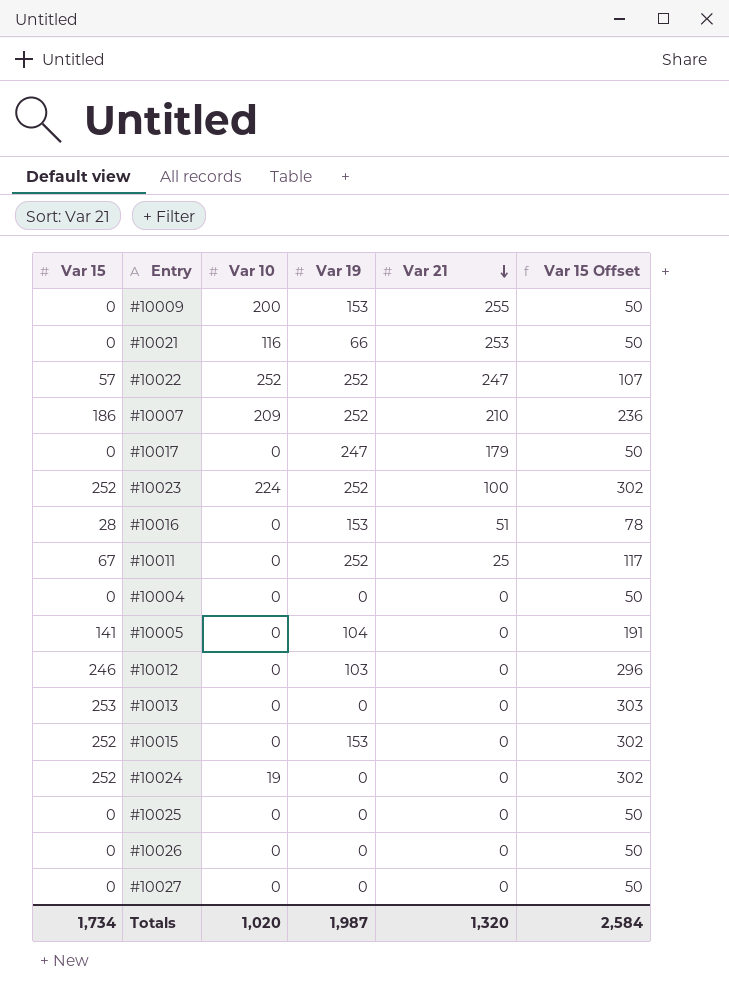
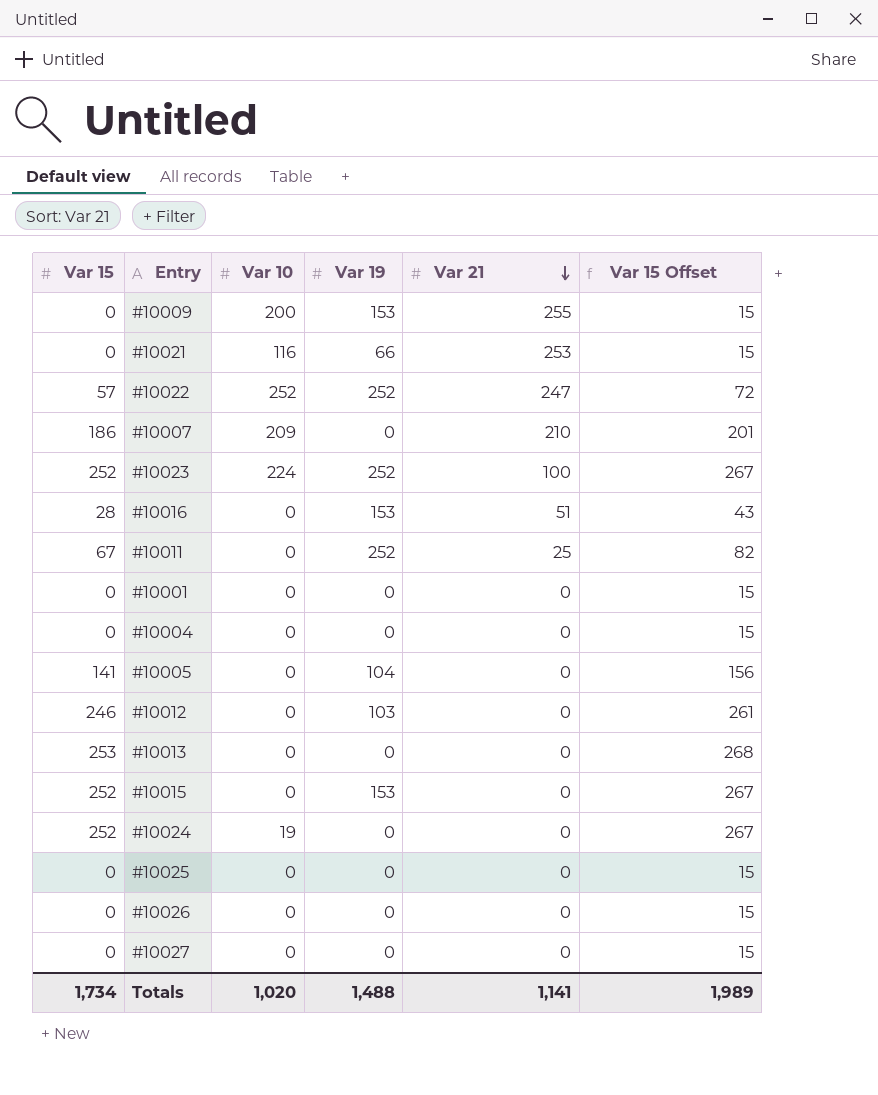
column Var 15 Offset | formula: [Var 15] + 50 -> [Var 15] + 15
row #10017: 0 | 0 | 247 | 179 | 50 -> none
#10007 | Var 19: 252 -> 0
row #10001: none -> 0 | 0 | 0 | 0 | 15
Totals | Var 19: 1,987 -> 1,488
Totals | Var 21: 1,320 -> 1,141
Totals | Var 15 Offset: 2,584 -> 1,989

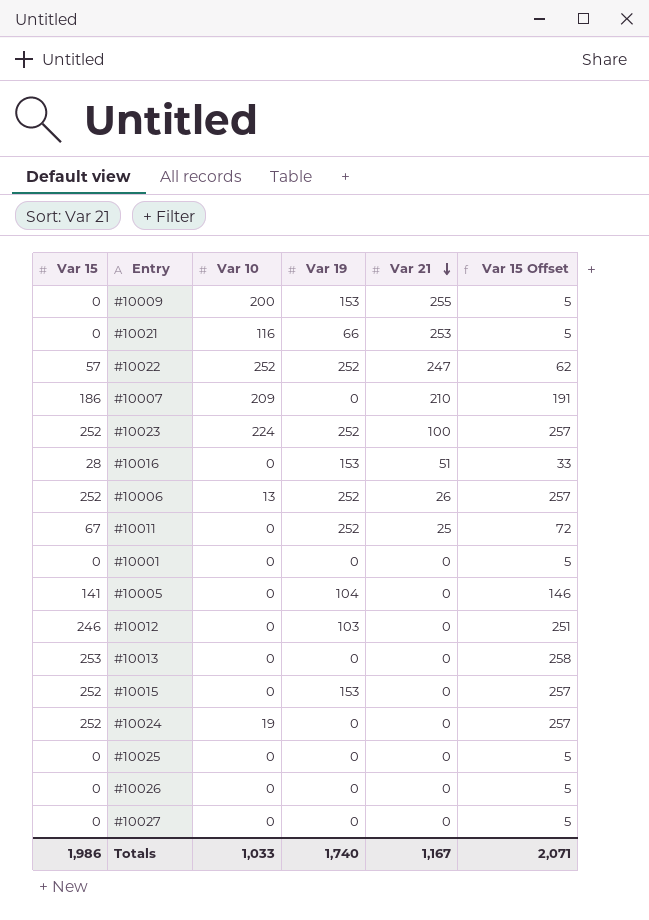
column Var 15 Offset | formula: [Var 15] + 15 -> [Var 15] + 5
row #10004: 0 | 0 | 0 | 0 | 15 -> none
row #10006: none -> 252 | 13 | 252 | 26 | 257
Totals | Var 15: 1,734 -> 1,986
Totals | Var 10: 1,020 -> 1,033
Totals | Var 19: 1,488 -> 1,740
Totals | Var 21: 1,141 -> 1,167
Totals | Var 15 Offset: 1,989 -> 2,071

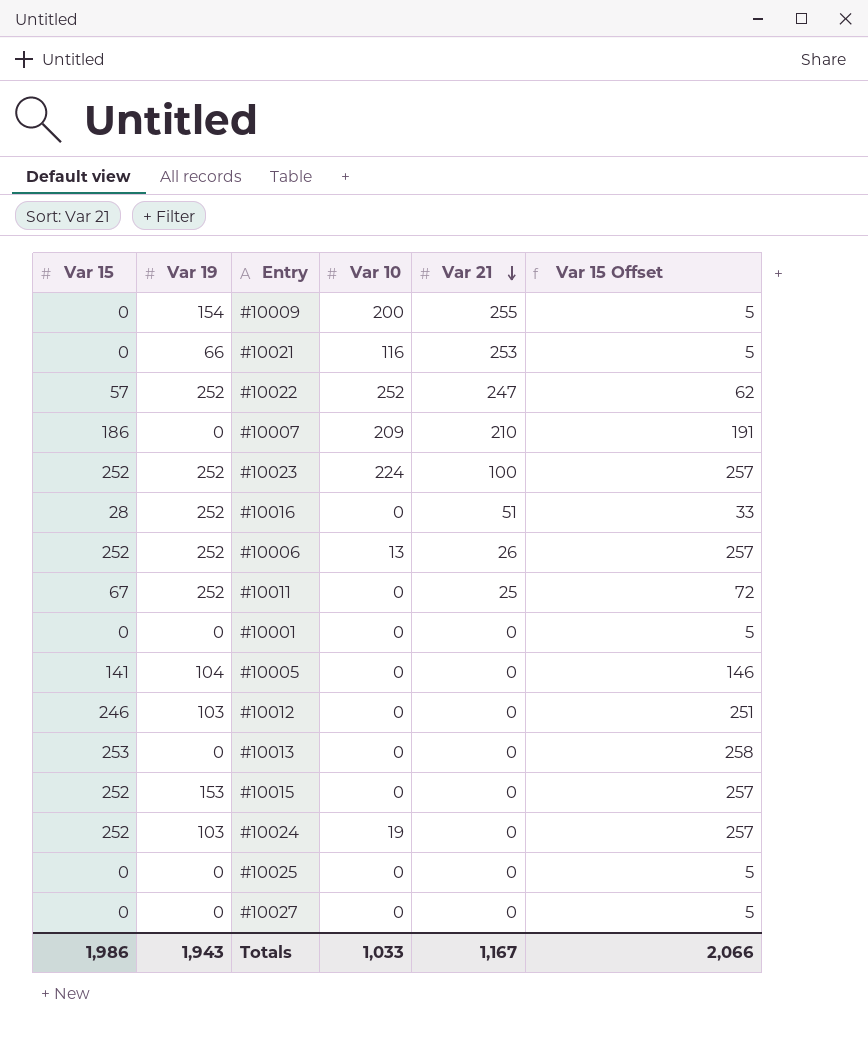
column Var 19 | position: 4 -> 2
row #10026: 0 | 0 | 0 | 0 | 5 -> none
#10009 | Var 19: 153 -> 154
#10016 | Var 19: 153 -> 252
#10024 | Var 19: 0 -> 103
Totals | Var 19: 1,740 -> 1,943
Totals | Var 15 Offset: 2,071 -> 2,066

